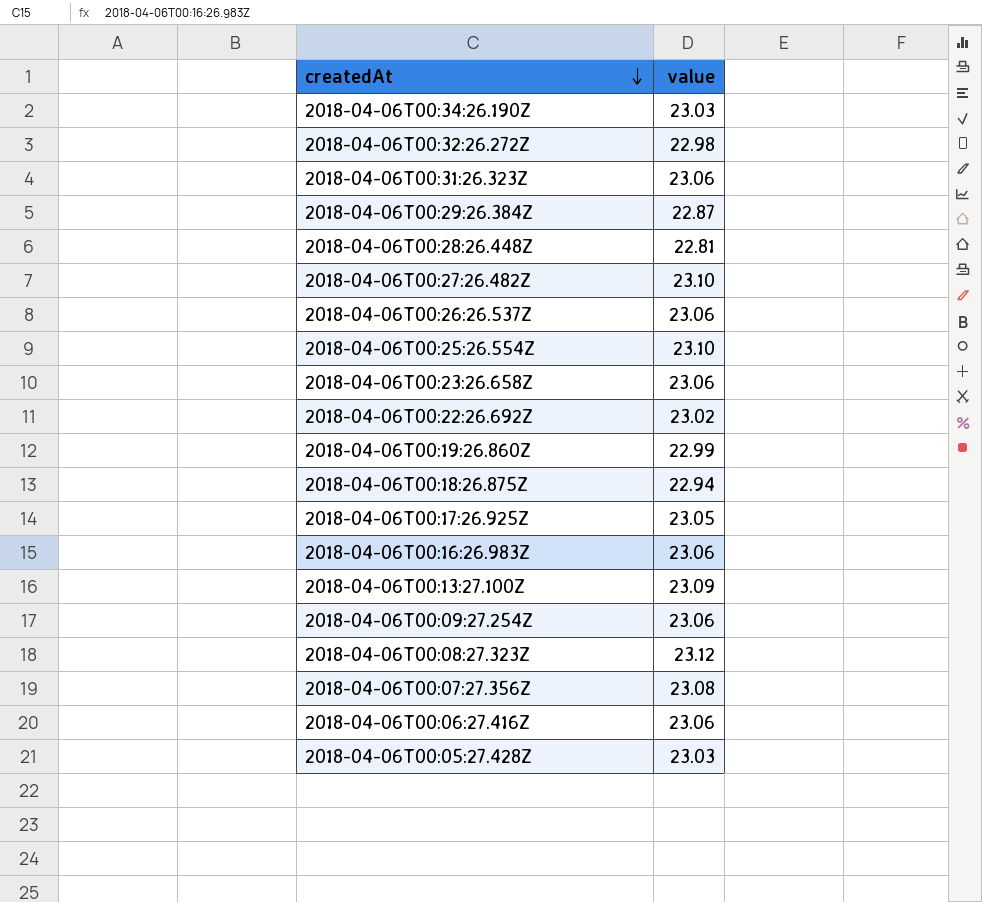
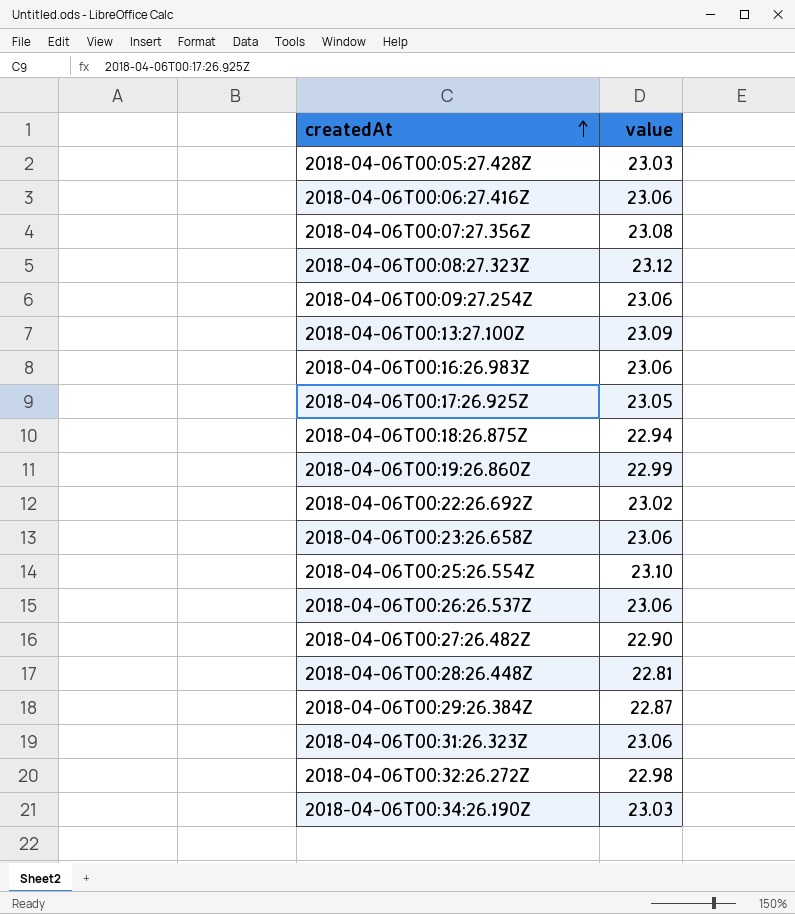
row order: createdAt descending -> createdAt ascending
2018-04-06T00:27:26.482Z | value: 23.10 -> 22.90

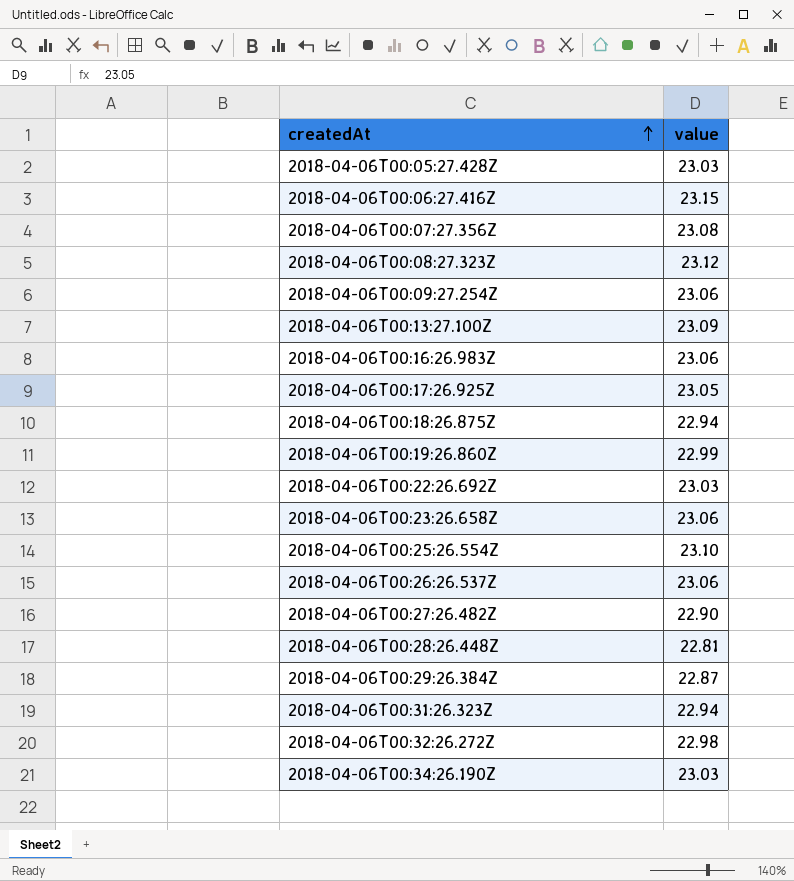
2018-04-06T00:06:27.416Z | value: 23.06 -> 23.15
2018-04-06T00:22:26.692Z | value: 23.02 -> 23.03
2018-04-06T00:31:26.323Z | value: 23.06 -> 22.94

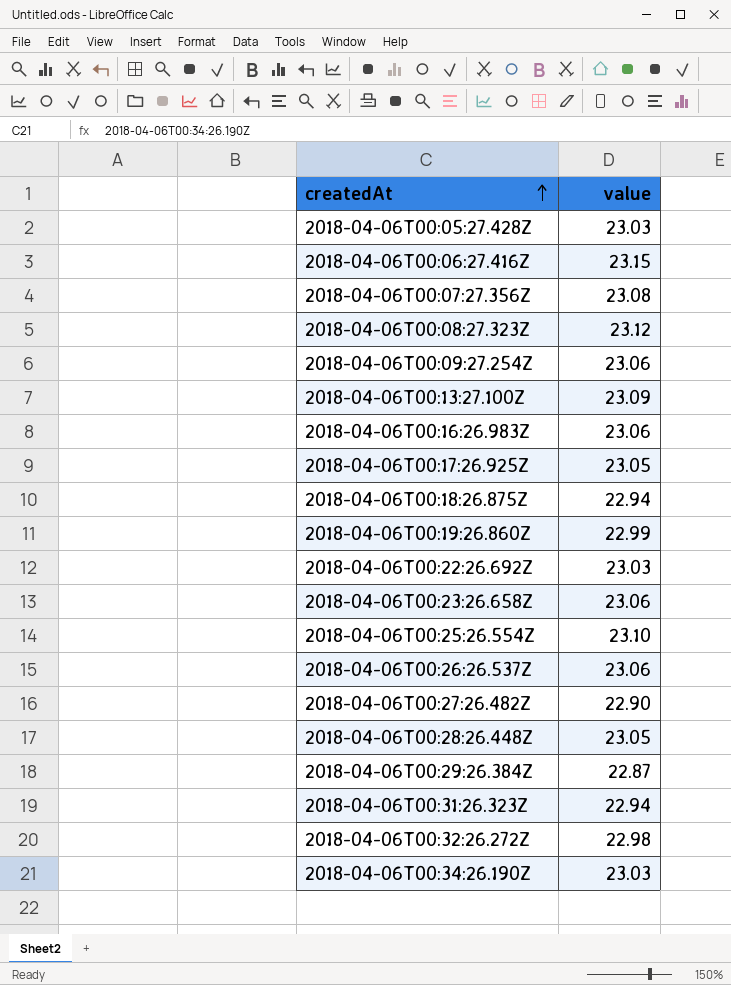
2018-04-06T00:28:26.448Z | value: 22.81 -> 23.05

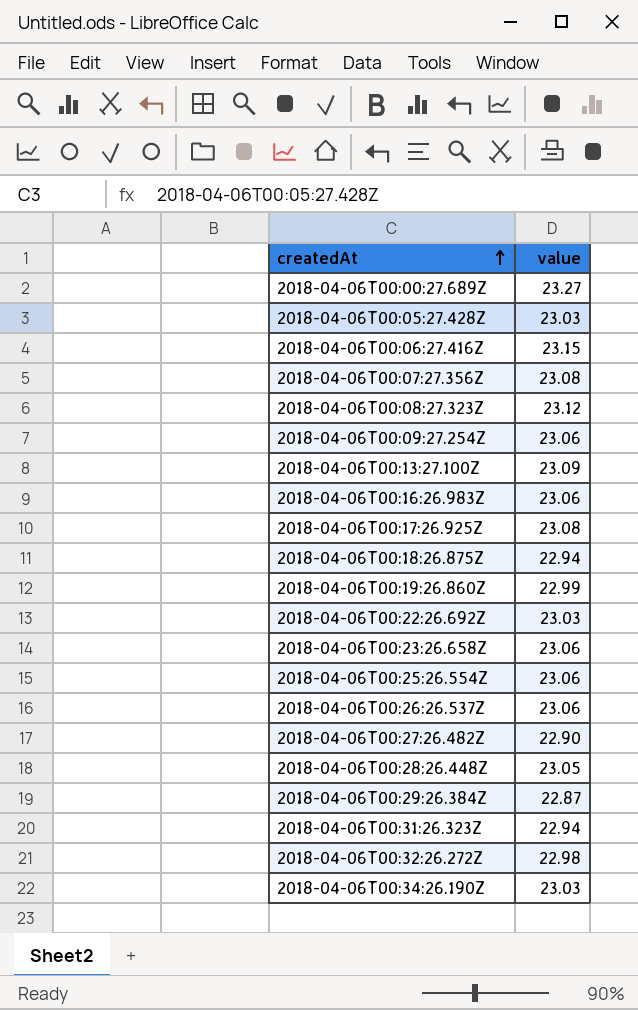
row 2018-04-06T00:00:27.689Z: none -> 23.27
2018-04-06T00:17:26.925Z | value: 23.05 -> 23.08
2018-04-06T00:25:26.554Z | value: 23.10 -> 23.06

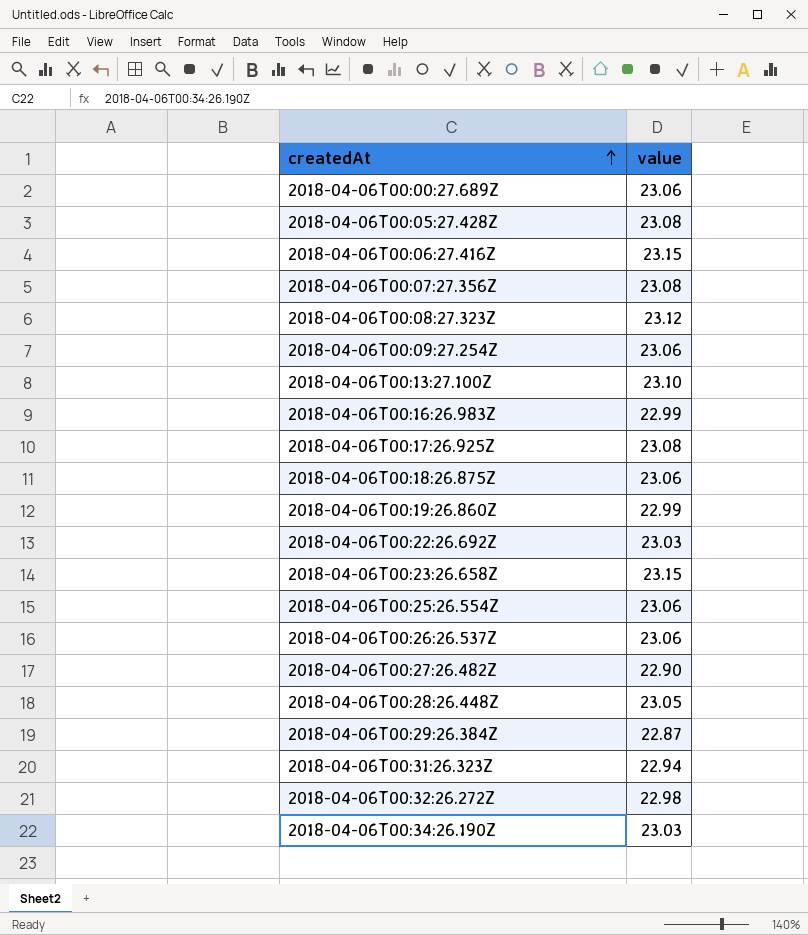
2018-04-06T00:00:27.689Z | value: 23.27 -> 23.06
2018-04-06T00:05:27.428Z | value: 23.03 -> 23.08
2018-04-06T00:13:27.100Z | value: 23.09 -> 23.10
2018-04-06T00:16:26.983Z | value: 23.06 -> 22.99
2018-04-06T00:18:26.875Z | value: 22.94 -> 23.06
2018-04-06T00:23:26.658Z | value: 23.06 -> 23.15

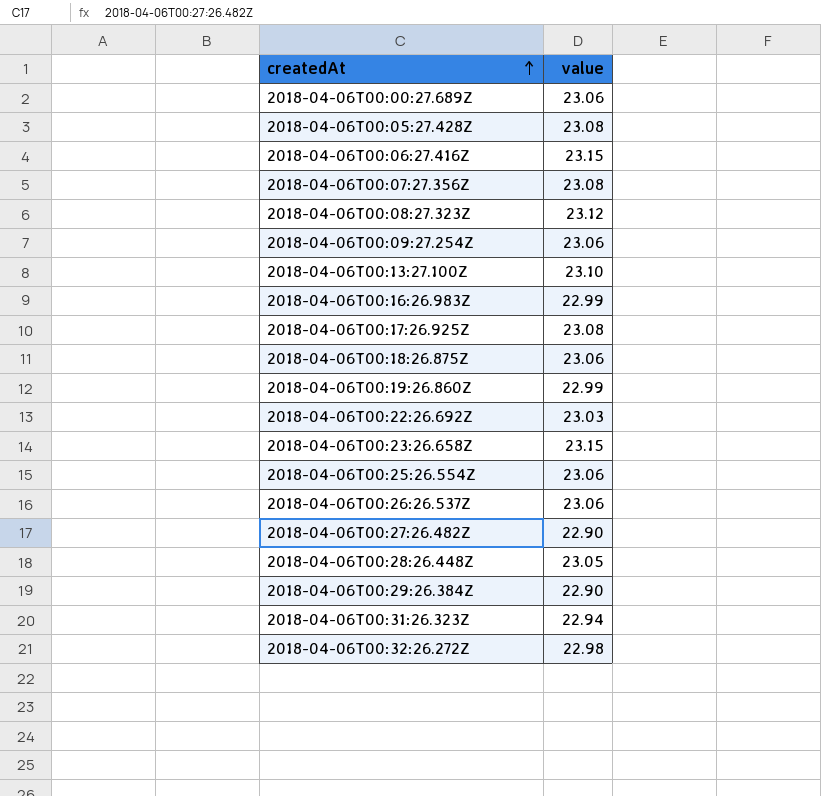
row 2018-04-06T00:34:26.190Z: 23.03 -> none
2018-04-06T00:29:26.384Z | value: 22.87 -> 22.90

